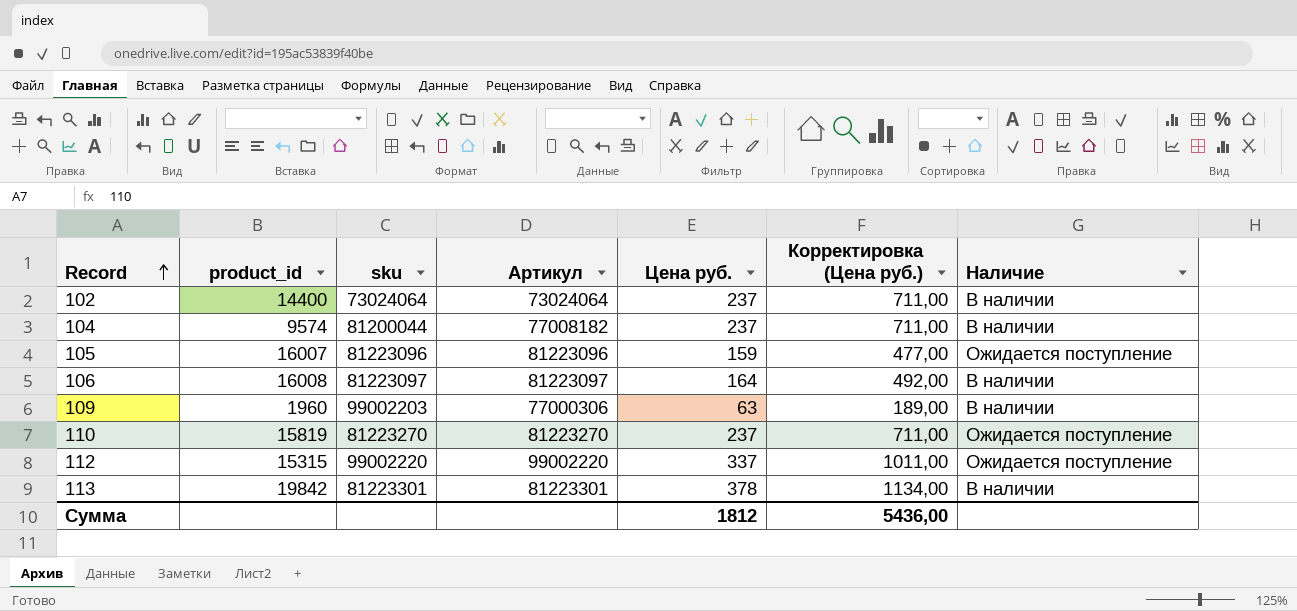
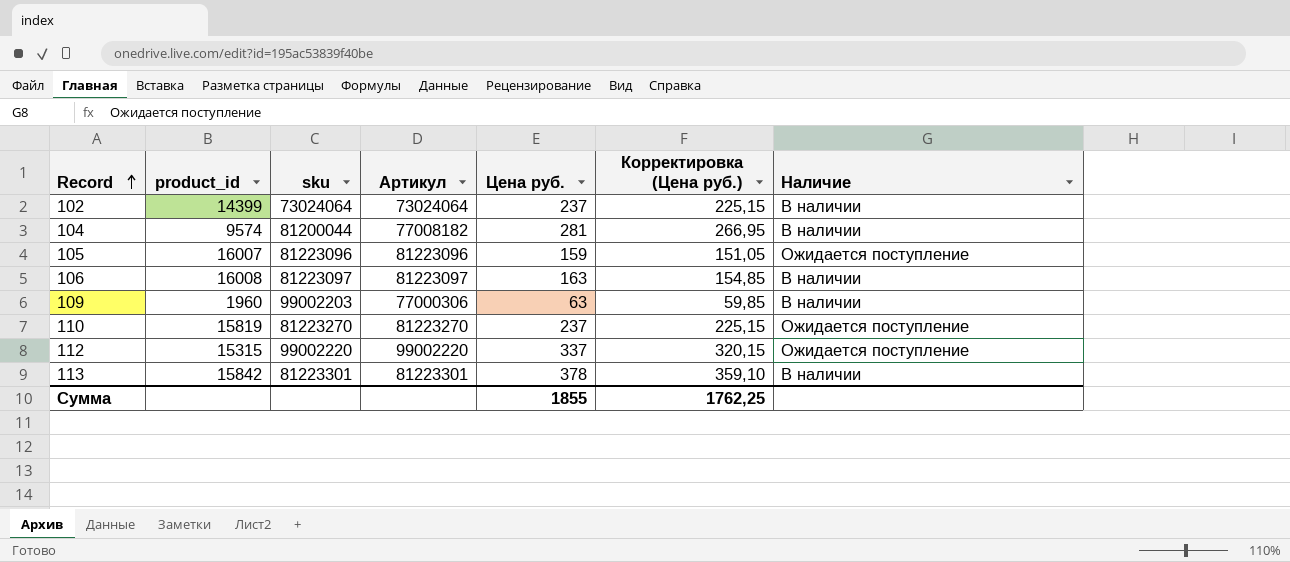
column Корректировка (Цена руб.) | formula: [Цена руб.] * 3 -> [Цена руб.] * 0,95
102 | product_id: 14400 -> 14399
104 | Цена руб.: 237 -> 281
106 | Цена руб.: 164 -> 163
113 | product_id: 19842 -> 15842
Сумма | Цена руб.: 1812 -> 1855
Сумма | Корректировка (Цена руб.): 5436,00 -> 1762,25

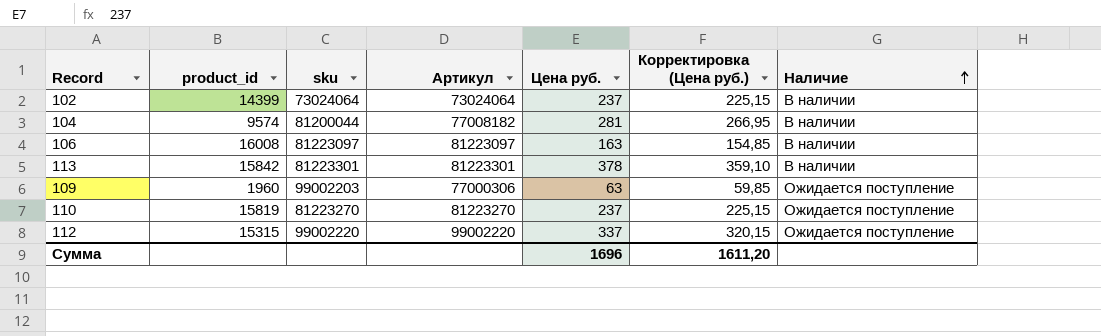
row order: Record ascending -> Наличие ascending
row 105: 16007 | 81223096 | 81223096 | 159 | 151,05 | Ожидается поступление -> none
109 | Наличие: В наличии -> Ожидается поступление
Сумма | Цена руб.: 1855 -> 1696
Сумма | Корректировка (Цена руб.): 1762,25 -> 1611,20

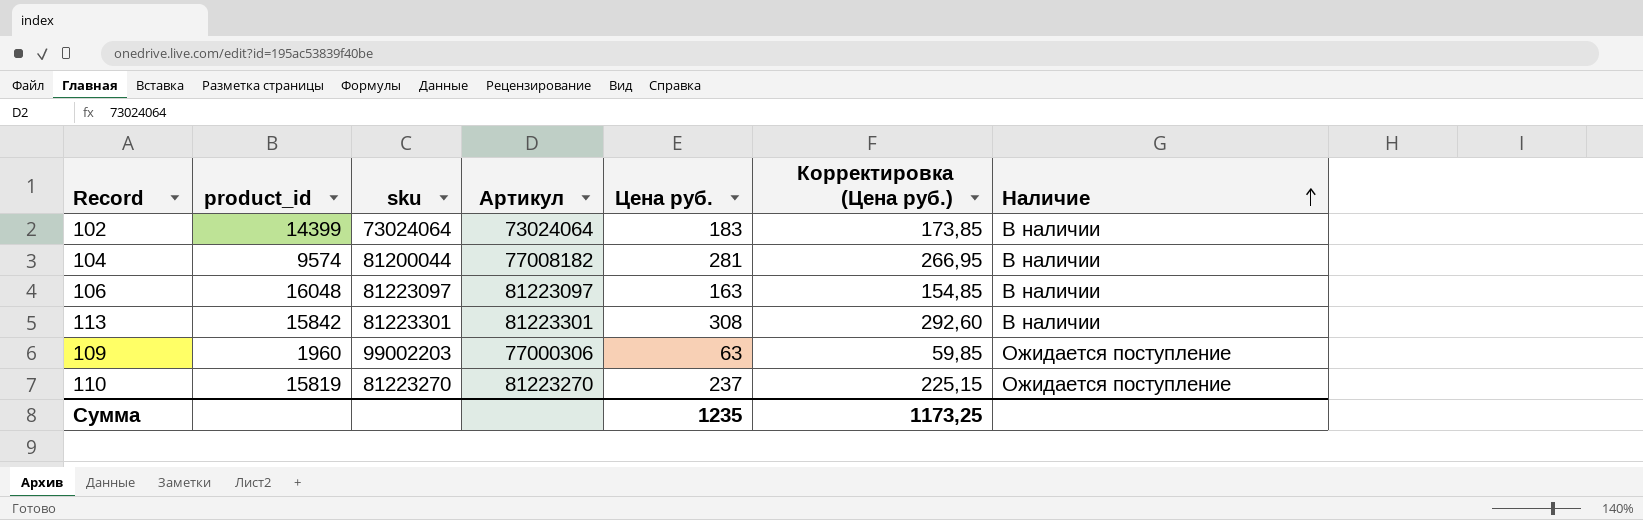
row 112: 15315 | 99002220 | 99002220 | 337 | 320,15 | Ожидается поступление -> none
102 | Цена руб.: 237 -> 183
102 | Корректировка (Цена руб.): 225,15 -> 173,85
106 | product_id: 16008 -> 16048
113 | Цена руб.: 378 -> 308
113 | Корректировка (Цена руб.): 359,10 -> 292,60
Сумма | Цена руб.: 1696 -> 1235
Сумма | Корректировка (Цена руб.): 1611,20 -> 1173,25

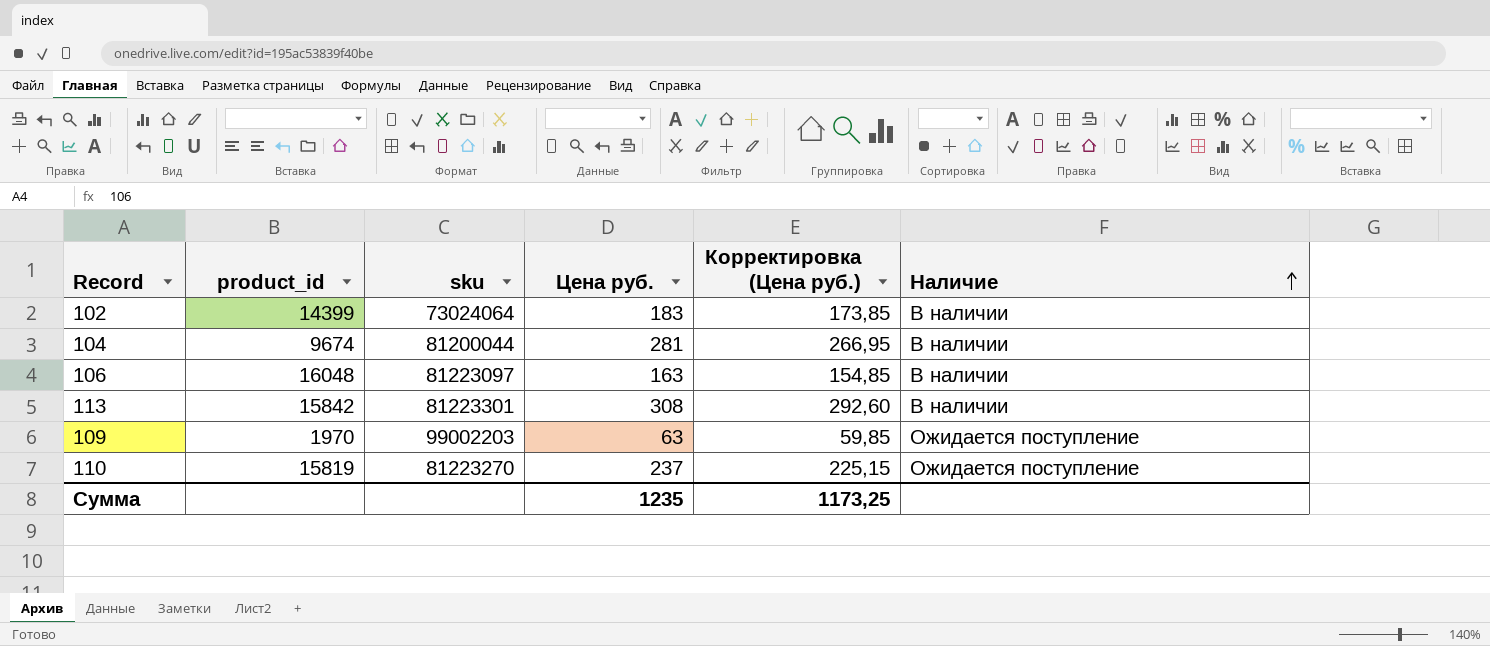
column Артикул | position: 4 -> none
104 | product_id: 9574 -> 9674
109 | product_id: 1960 -> 1970

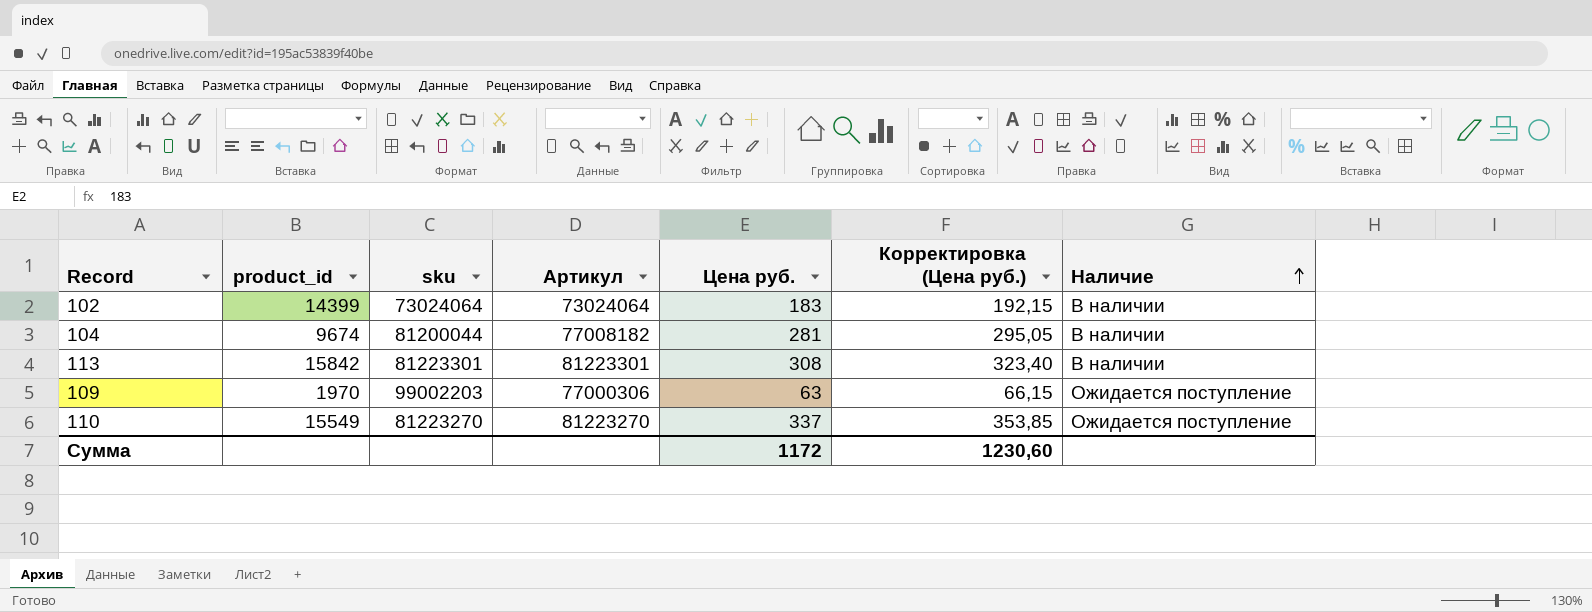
column Артикул | position: none -> 4
column Корректировка (Цена руб.) | formula: [Цена руб.] * 0,95 -> [Цена руб.] * 1,05
row 106: 16048 | 81223097 | 163 | 154,85 | В наличии -> none
110 | product_id: 15819 -> 15549
110 | Цена руб.: 237 -> 337
Сумма | Цена руб.: 1235 -> 1172
Сумма | Корректировка (Цена руб.): 1173,25 -> 1230,60

